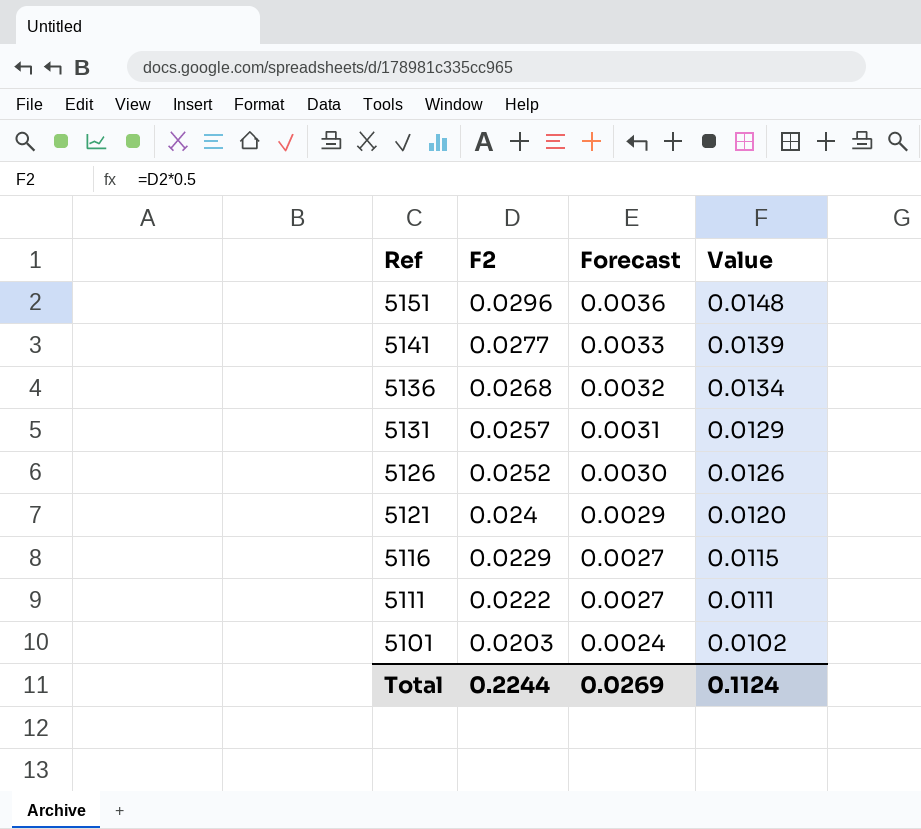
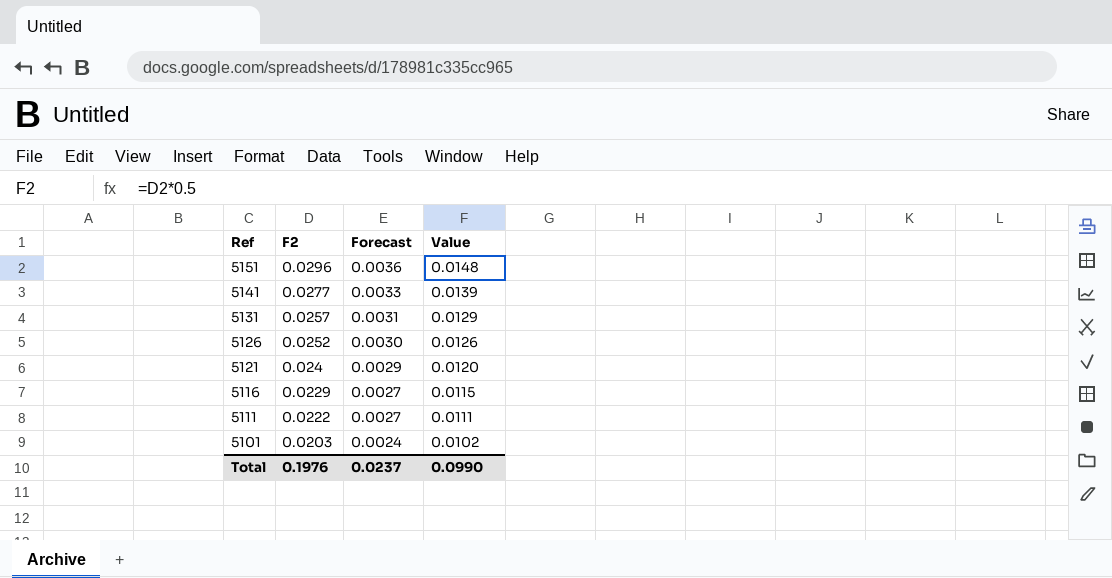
row 5136: 0.0268 | 0.0032 | 0.0134 -> none
Total | F2: 0.2244 -> 0.1976
Total | Forecast: 0.0269 -> 0.0237
Total | Value: 0.1124 -> 0.0990

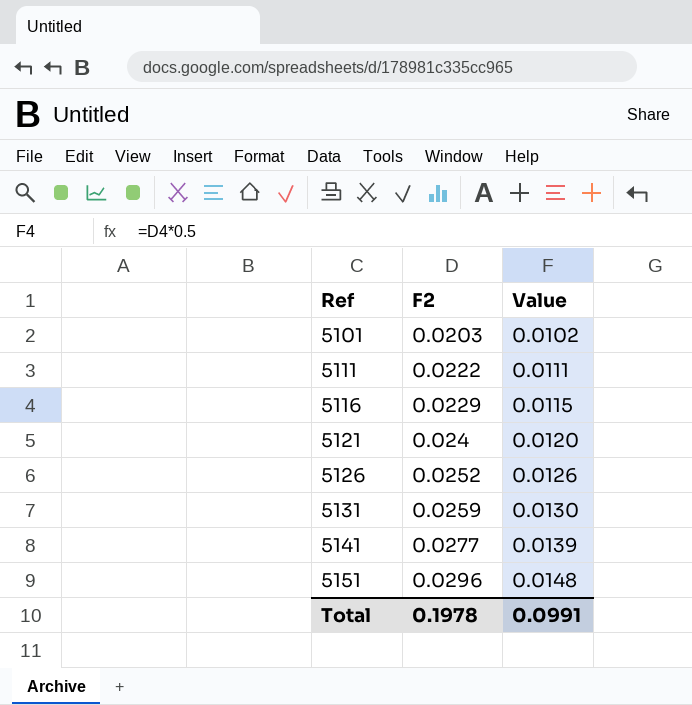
row order: Ref descending -> Ref ascending
column Forecast | formula: [F2] * 0.12 -> none
5131 | F2: 0.0257 -> 0.0259
5131 | Value: 0.0129 -> 0.0130
Total | F2: 0.1976 -> 0.1978
Total | Value: 0.0990 -> 0.0991

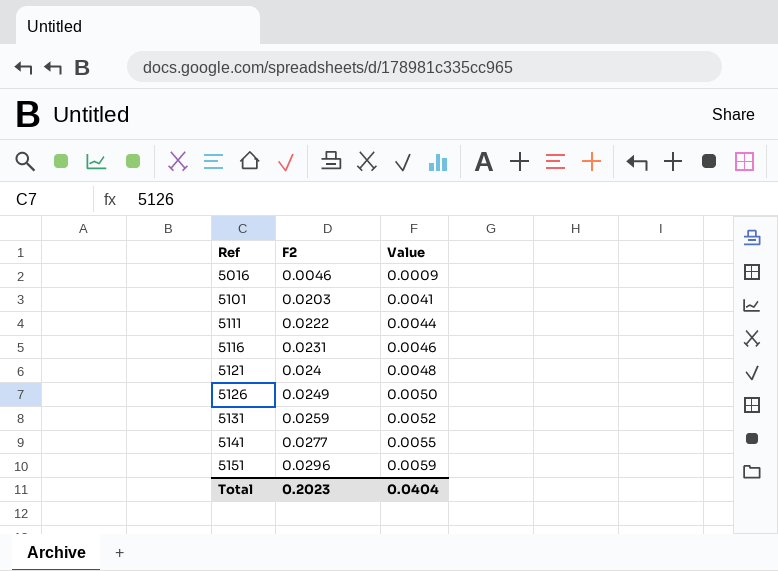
column Value | formula: [F2] * 0.5 -> [F2] * 0.2
row 5016: none -> 0.0046 | 0.0009
5116 | F2: 0.0229 -> 0.0231
5126 | F2: 0.0252 -> 0.0249
Total | F2: 0.1978 -> 0.2023
Total | Value: 0.0991 -> 0.0404

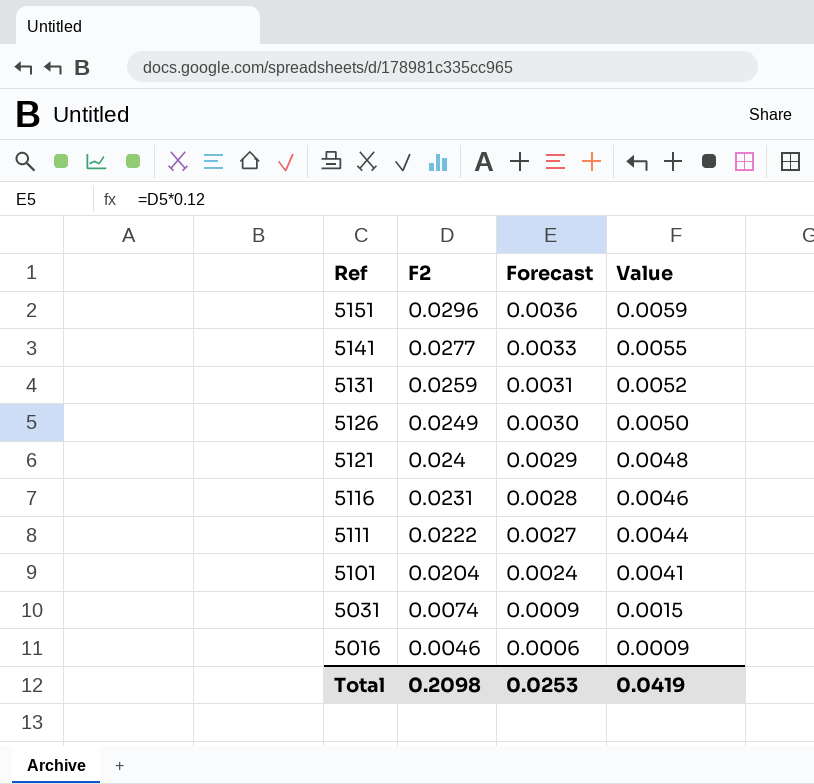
row order: Ref ascending -> Ref descending
column Forecast | formula: none -> [F2] * 0.12
5101 | F2: 0.0203 -> 0.0204
row 5031: none -> 0.0074 | 0.0009 | 0.0015
Total | F2: 0.2023 -> 0.2098
Total | Value: 0.0404 -> 0.0419

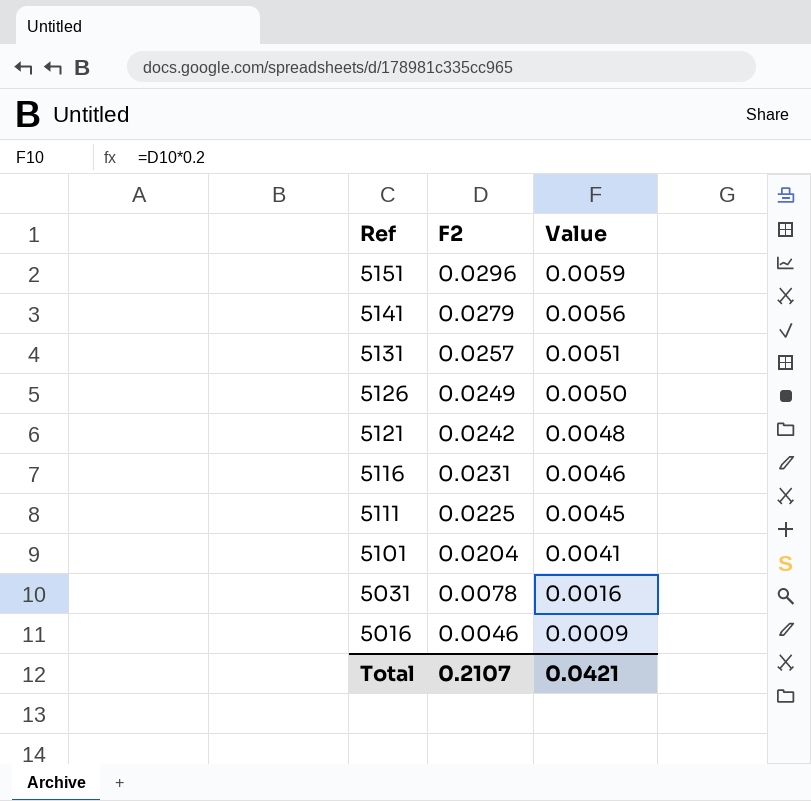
column Forecast | formula: [F2] * 0.12 -> none
5141 | F2: 0.0277 -> 0.0279
5141 | Value: 0.0055 -> 0.0056
5131 | F2: 0.0259 -> 0.0257
5131 | Value: 0.0052 -> 0.0051
5121 | F2: 0.024 -> 0.0242
5111 | F2: 0.0222 -> 0.0225
5111 | Value: 0.0044 -> 0.0045
5031 | F2: 0.0074 -> 0.0078
5031 | Value: 0.0015 -> 0.0016
Total | F2: 0.2098 -> 0.2107
Total | Value: 0.0419 -> 0.0421

